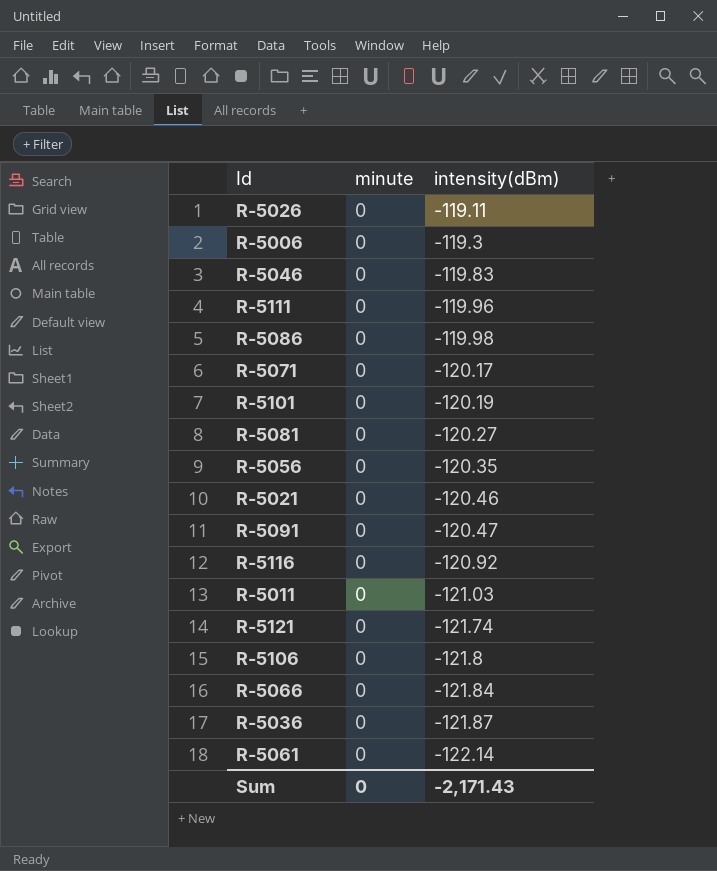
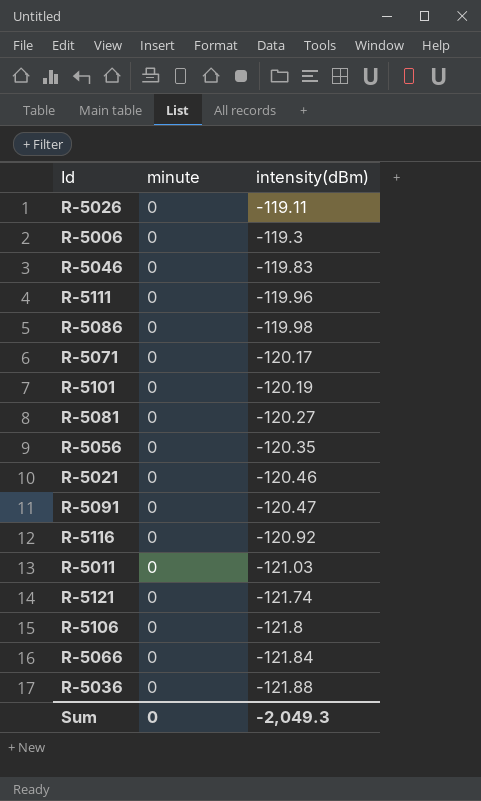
row R-5061: 0 | -122.14 -> none
R-5036 | intensity(dBm): -121.87 -> -121.88
Sum | intensity(dBm): -2,171.43 -> -2,049.3

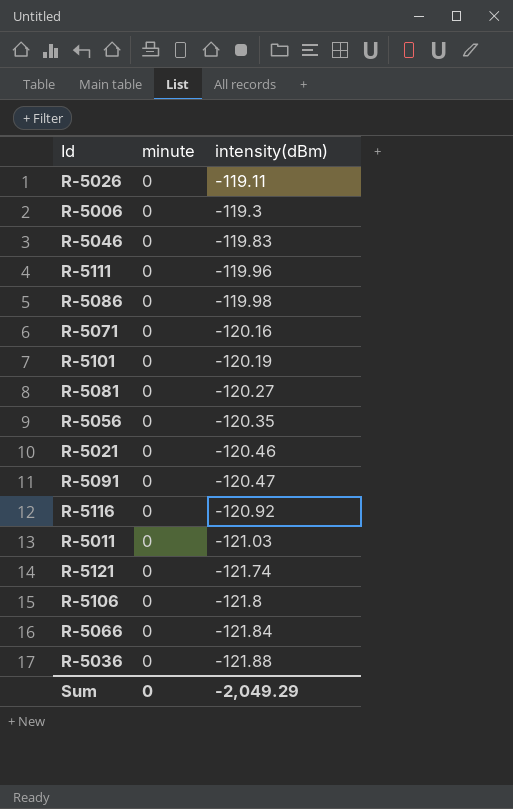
R-5071 | intensity(dBm): -120.17 -> -120.16
Sum | intensity(dBm): -2,049.3 -> -2,049.29

